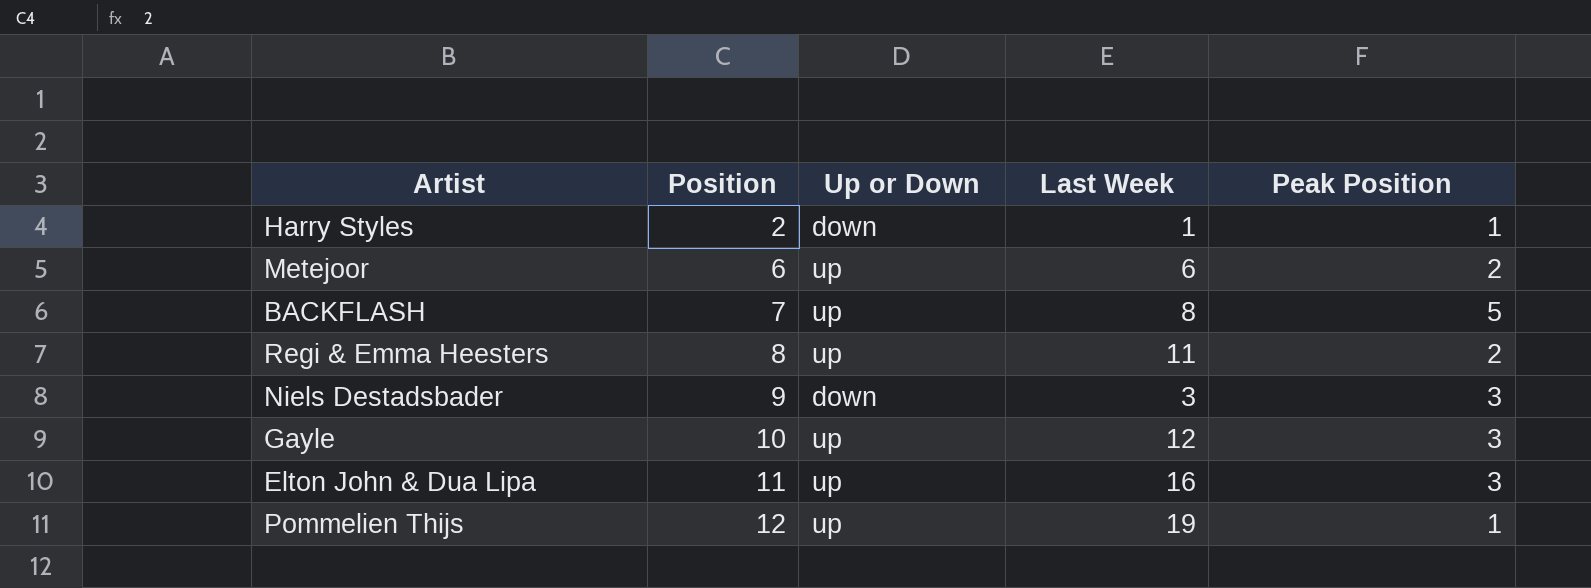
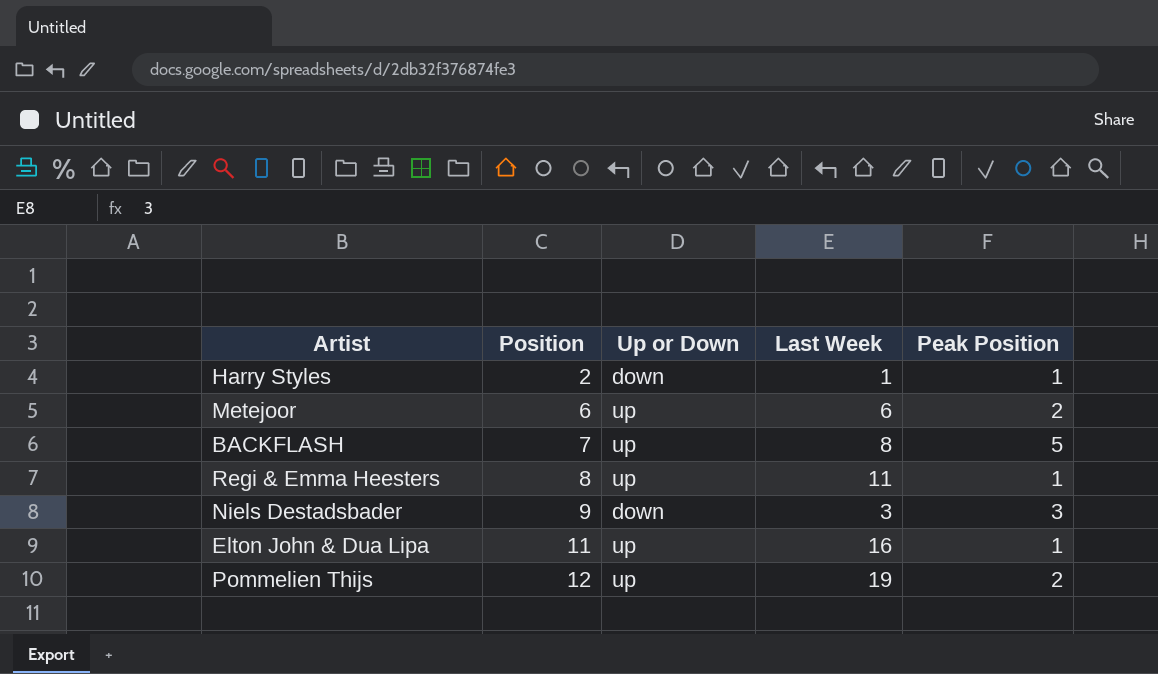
row Gayle: 10 | up | 12 | 3 -> none
Regi & Emma Heesters | Peak Position: 2 -> 1
Elton John & Dua Lipa | Peak Position: 3 -> 1
Pommelien Thijs | Peak Position: 1 -> 2

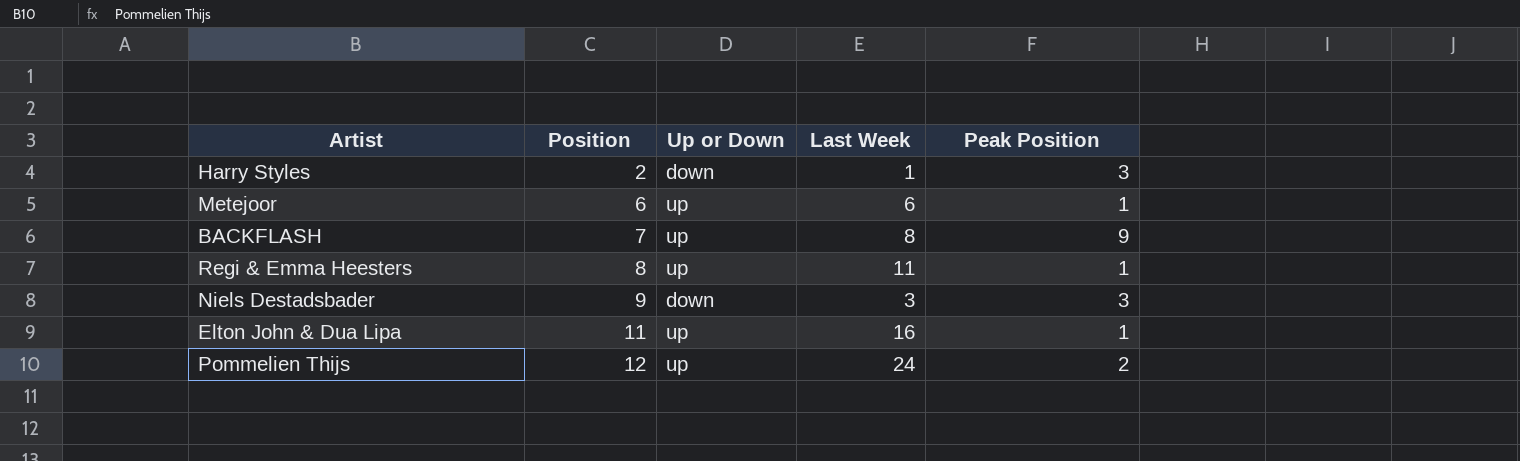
Harry Styles | Peak Position: 1 -> 3
Metejoor | Peak Position: 2 -> 1
BACKFLASH | Peak Position: 5 -> 9
Pommelien Thijs | Last Week: 19 -> 24

